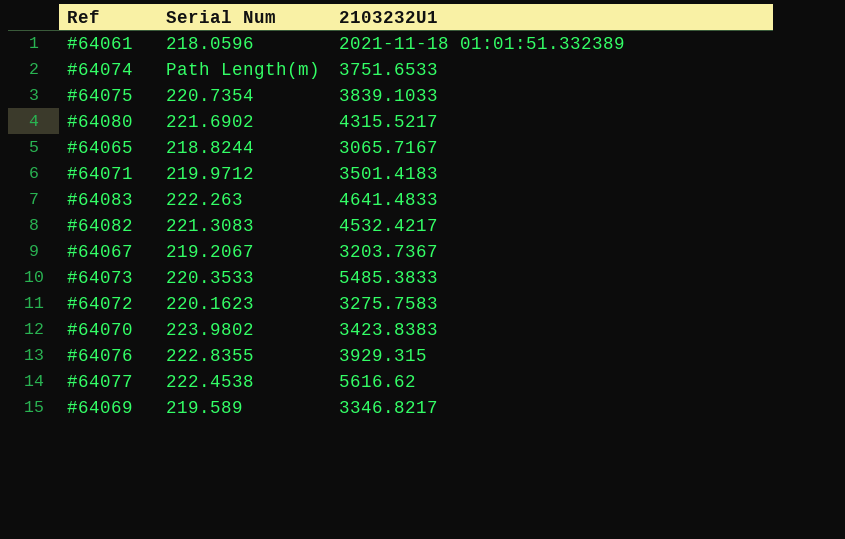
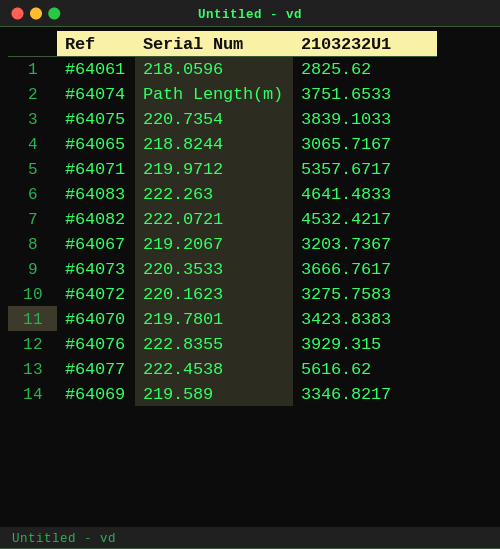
row #64080: 221.6902 | 4315.5217 -> none
#64061 | 2103232U1: 2021-11-18 01:01:51.332389 -> 2825.62
#64071 | 2103232U1: 3501.4183 -> 5357.6717
#64082 | Serial Num: 221.3083 -> 222.0721
#64073 | 2103232U1: 5485.3833 -> 3666.7617
#64070 | Serial Num: 223.9802 -> 219.7801

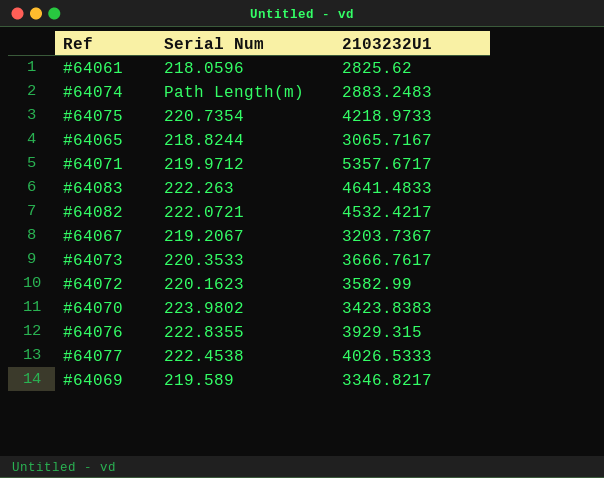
#64074 | 2103232U1: 3751.6533 -> 2883.2483
#64075 | 2103232U1: 3839.1033 -> 4218.9733
#64072 | 2103232U1: 3275.7583 -> 3582.99
#64070 | Serial Num: 219.7801 -> 223.9802
#64077 | 2103232U1: 5616.62 -> 4026.5333

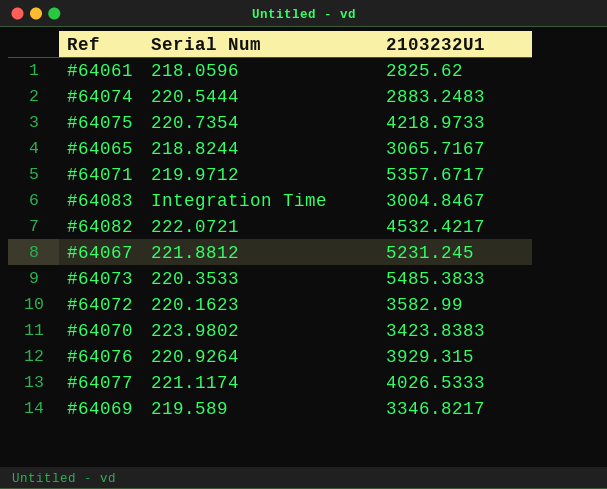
#64074 | Serial Num: Path Length(m) -> 220.5444
#64083 | Serial Num: 222.263 -> Integration Time
#64083 | 2103232U1: 4641.4833 -> 3004.8467
#64067 | Serial Num: 219.2067 -> 221.8812
#64067 | 2103232U1: 3203.7367 -> 5231.245
#64073 | 2103232U1: 3666.7617 -> 5485.3833
#64076 | Serial Num: 222.8355 -> 220.9264
#64077 | Serial Num: 222.4538 -> 221.1174

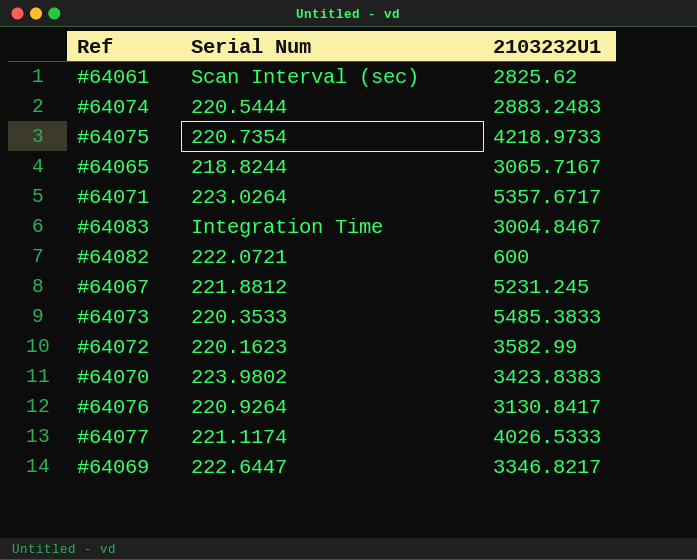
#64061 | Serial Num: 218.0596 -> Scan Interval (sec)
#64071 | Serial Num: 219.9712 -> 223.0264
#64082 | 2103232U1: 4532.4217 -> 600
#64076 | 2103232U1: 3929.315 -> 3130.8417
#64069 | Serial Num: 219.589 -> 222.6447

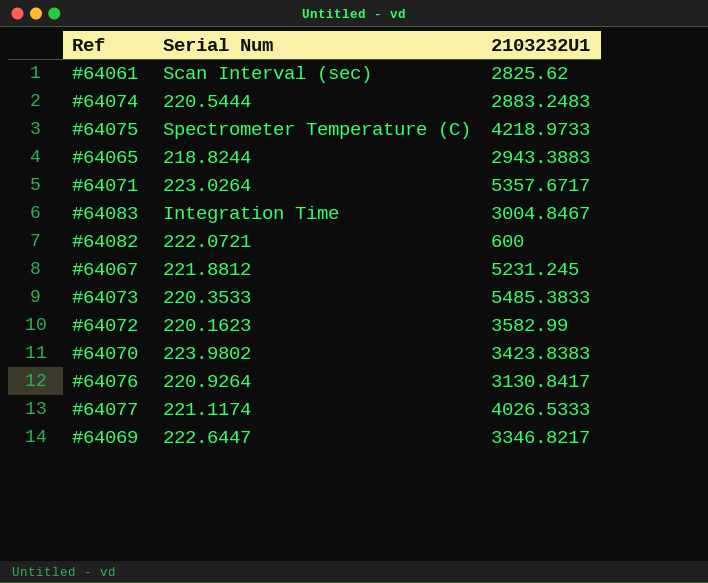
#64075 | Serial Num: 220.7354 -> Spectrometer Temperature (C)
#64065 | 2103232U1: 3065.7167 -> 2943.3883

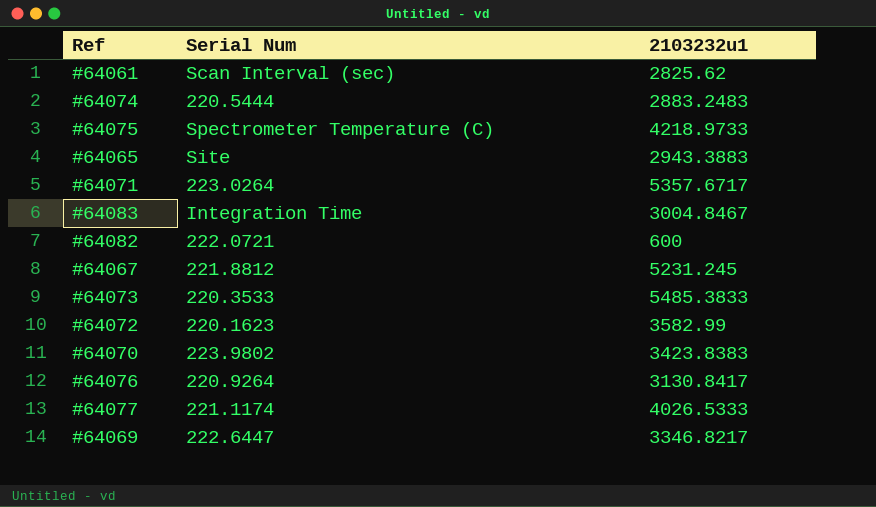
column name: 2103232U1 -> 2103232u1
#64065 | Serial Num: 218.8244 -> Site

